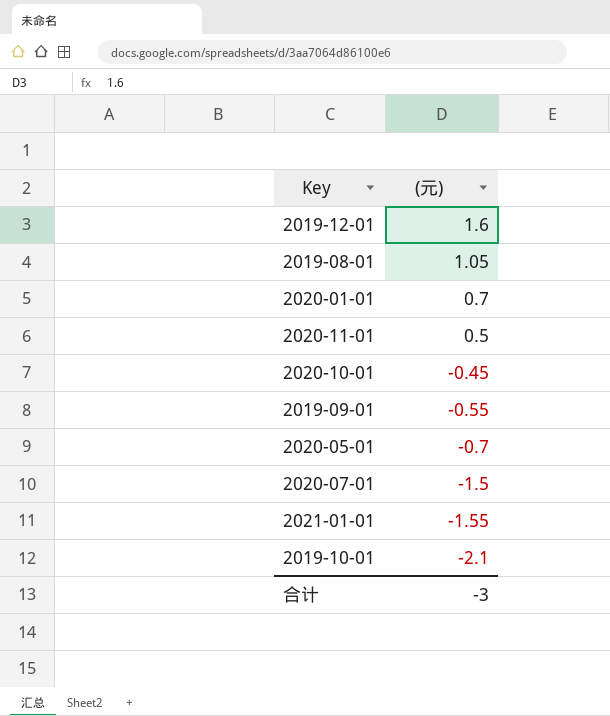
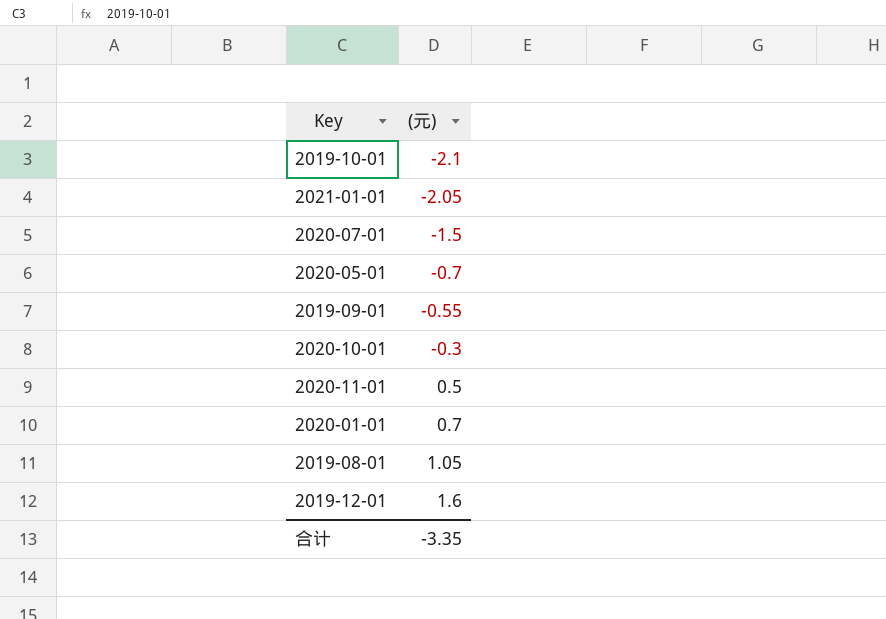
row order: (元) descending -> (元) ascending
2021-01-01 | (元): -1.55 -> -2.05
2020-10-01 | (元): -0.45 -> -0.3
合计 | (元): -3 -> -3.35

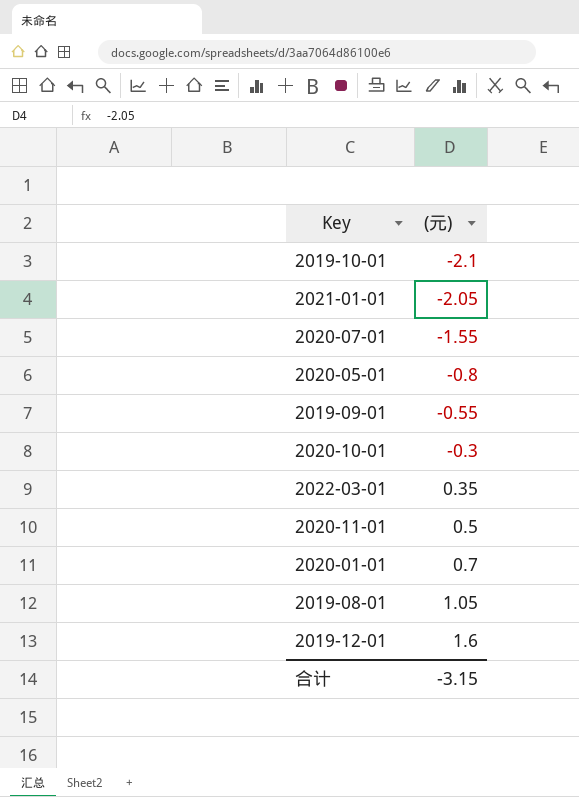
2020-07-01 | (元): -1.5 -> -1.55
2020-05-01 | (元): -0.7 -> -0.8
row 2022-03-01: none -> 0.35
合计 | (元): -3.35 -> -3.15

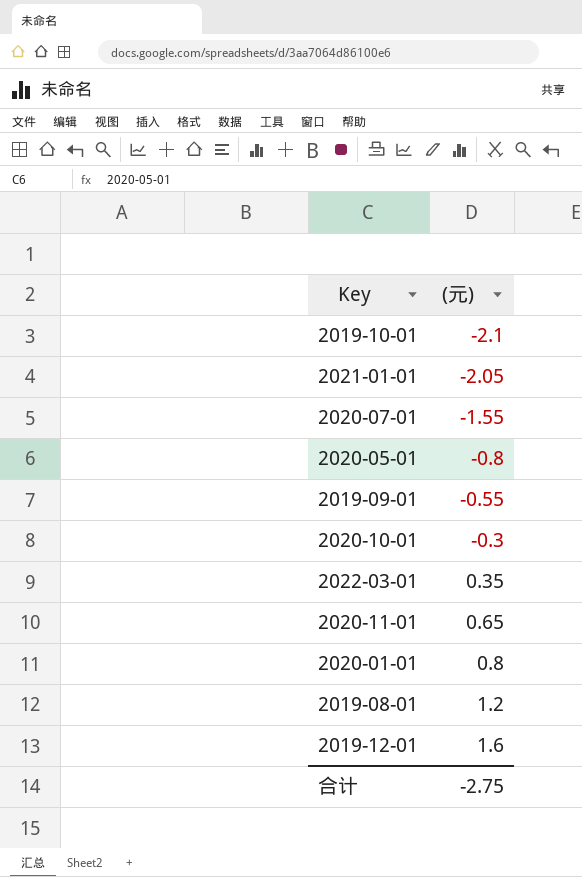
2020-11-01 | (元): 0.5 -> 0.65
2020-01-01 | (元): 0.7 -> 0.8
2019-08-01 | (元): 1.05 -> 1.2
合计 | (元): -3.15 -> -2.75

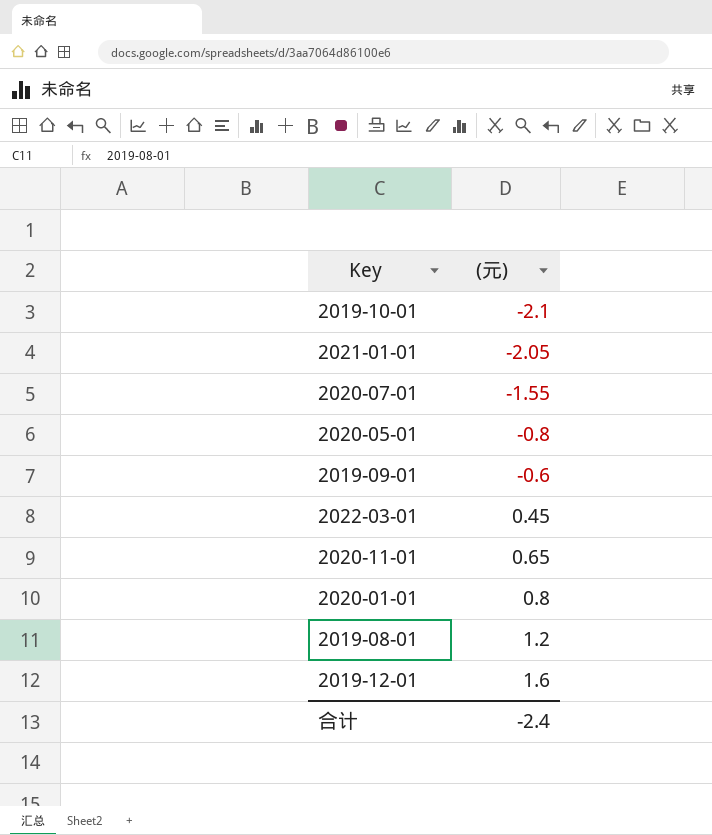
row 2020-10-01: -0.3 -> none
2019-09-01 | (元): -0.55 -> -0.6
2022-03-01 | (元): 0.35 -> 0.45
合计 | (元): -2.75 -> -2.4

